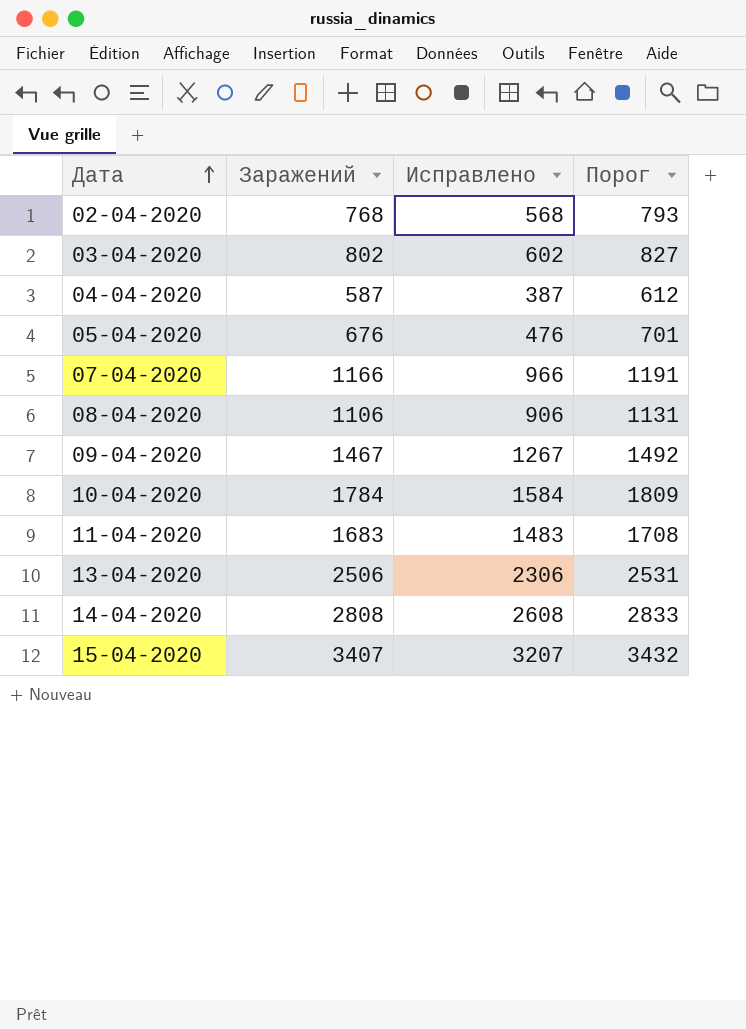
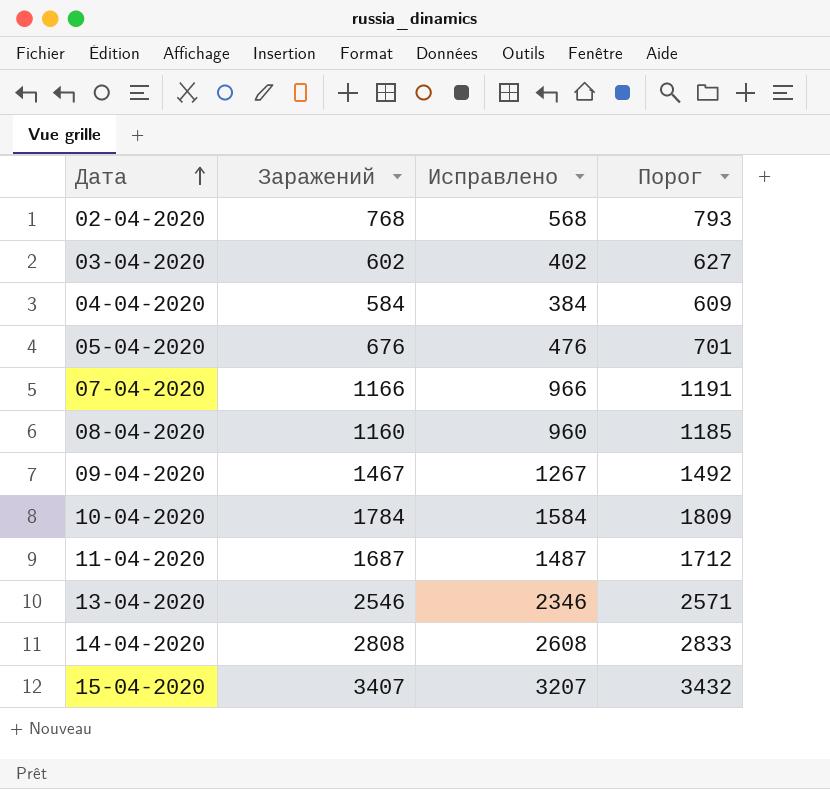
03-04-2020 | Заражений: 802 -> 602
03-04-2020 | Исправлено: 602 -> 402
03-04-2020 | Порог: 827 -> 627
04-04-2020 | Заражений: 587 -> 584
04-04-2020 | Исправлено: 387 -> 384
04-04-2020 | Порог: 612 -> 609
08-04-2020 | Заражений: 1106 -> 1160
08-04-2020 | Исправлено: 906 -> 960
08-04-2020 | Порог: 1131 -> 1185
11-04-2020 | Заражений: 1683 -> 1687
11-04-2020 | Исправлено: 1483 -> 1487
11-04-2020 | Порог: 1708 -> 1712
13-04-2020 | Заражений: 2506 -> 2546
13-04-2020 | Исправлено: 2306 -> 2346
13-04-2020 | Порог: 2531 -> 2571

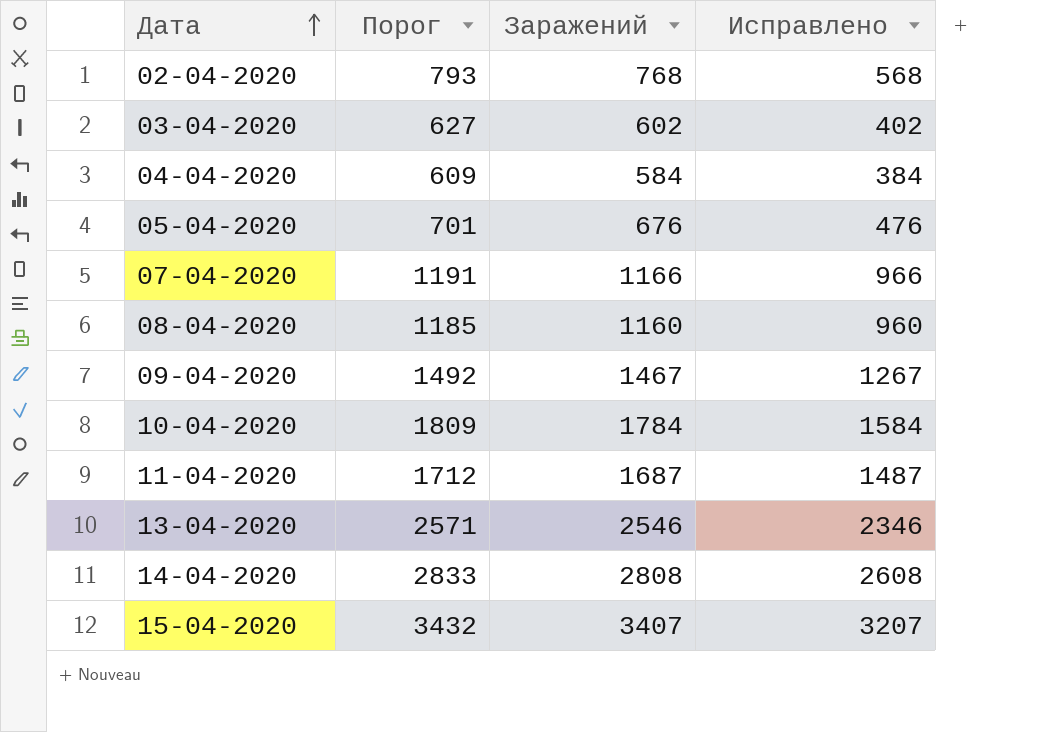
column Порог | position: 4 -> 2

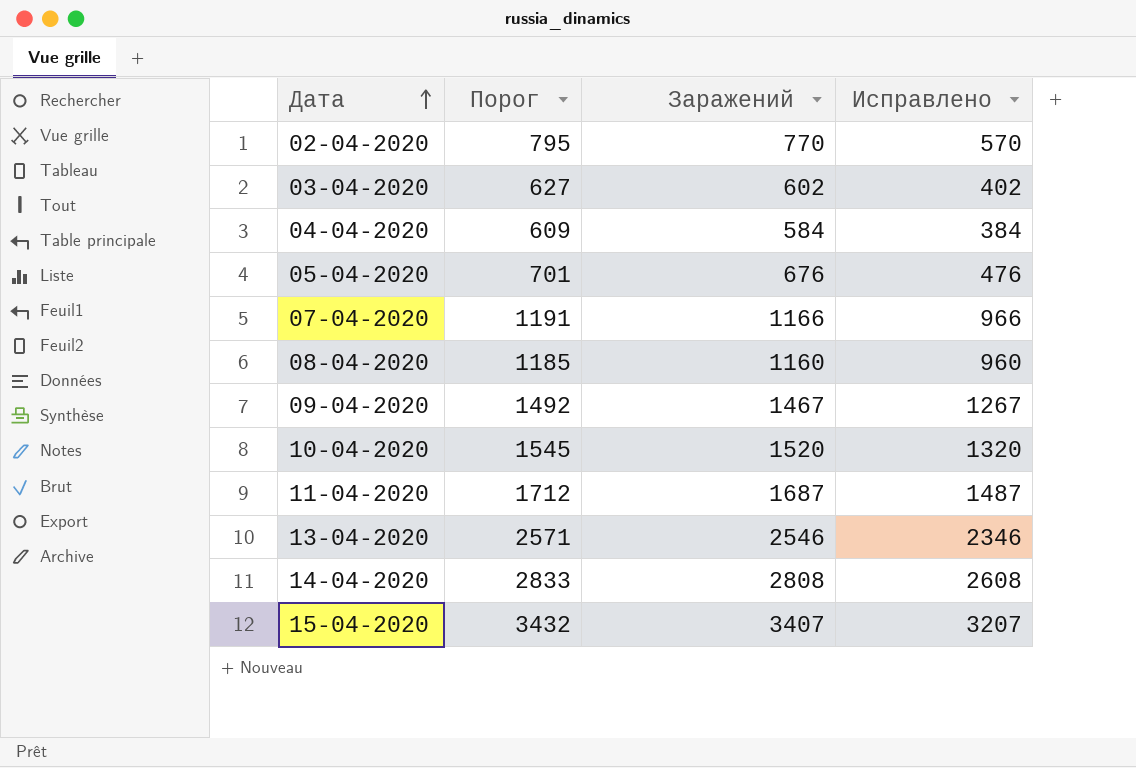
02-04-2020 | Порог: 793 -> 795
02-04-2020 | Заражений: 768 -> 770
02-04-2020 | Исправлено: 568 -> 570
10-04-2020 | Порог: 1809 -> 1545
10-04-2020 | Заражений: 1784 -> 1520
10-04-2020 | Исправлено: 1584 -> 1320

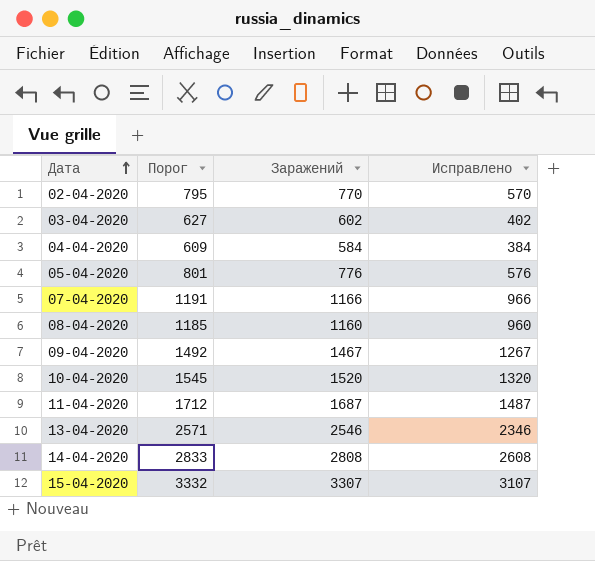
05-04-2020 | Порог: 701 -> 801
05-04-2020 | Заражений: 676 -> 776
05-04-2020 | Исправлено: 476 -> 576
15-04-2020 | Порог: 3432 -> 3332
15-04-2020 | Заражений: 3407 -> 3307
15-04-2020 | Исправлено: 3207 -> 3107

